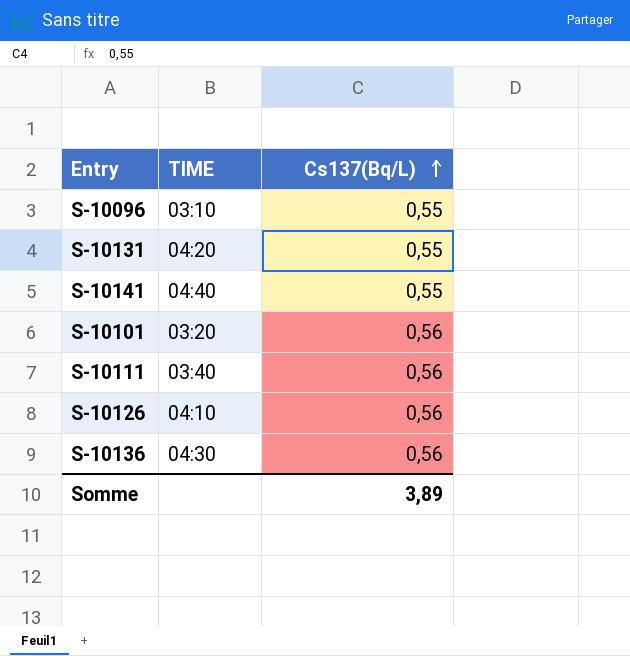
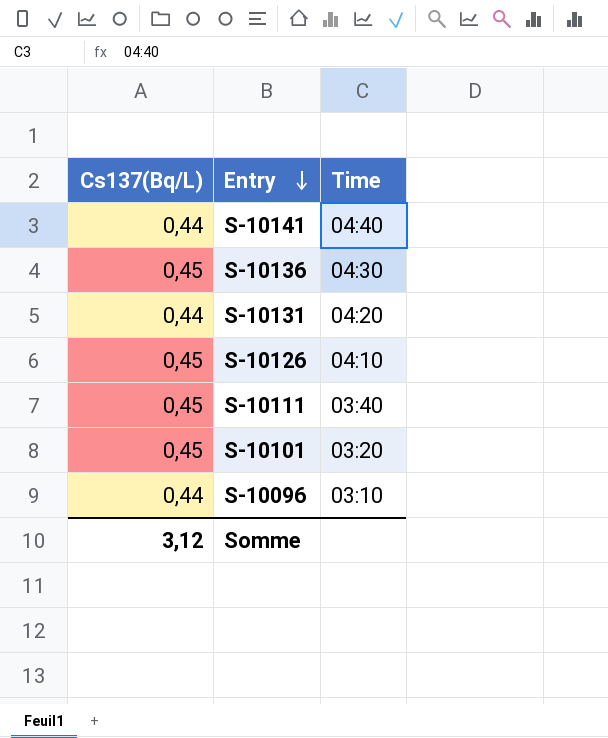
row order: Cs137(Bq/L) ascending -> Entry descending
column Cs137(Bq/L) | position: 3 -> 1
column name: TIME -> Time
S-10141 | Cs137(Bq/L): 0,55 -> 0,44
S-10136 | Cs137(Bq/L): 0,56 -> 0,45
S-10131 | Cs137(Bq/L): 0,55 -> 0,44
S-10126 | Cs137(Bq/L): 0,56 -> 0,45
S-10111 | Cs137(Bq/L): 0,56 -> 0,45
S-10101 | Cs137(Bq/L): 0,56 -> 0,45
S-10096 | Cs137(Bq/L): 0,55 -> 0,44
Somme | Cs137(Bq/L): 3,89 -> 3,12

